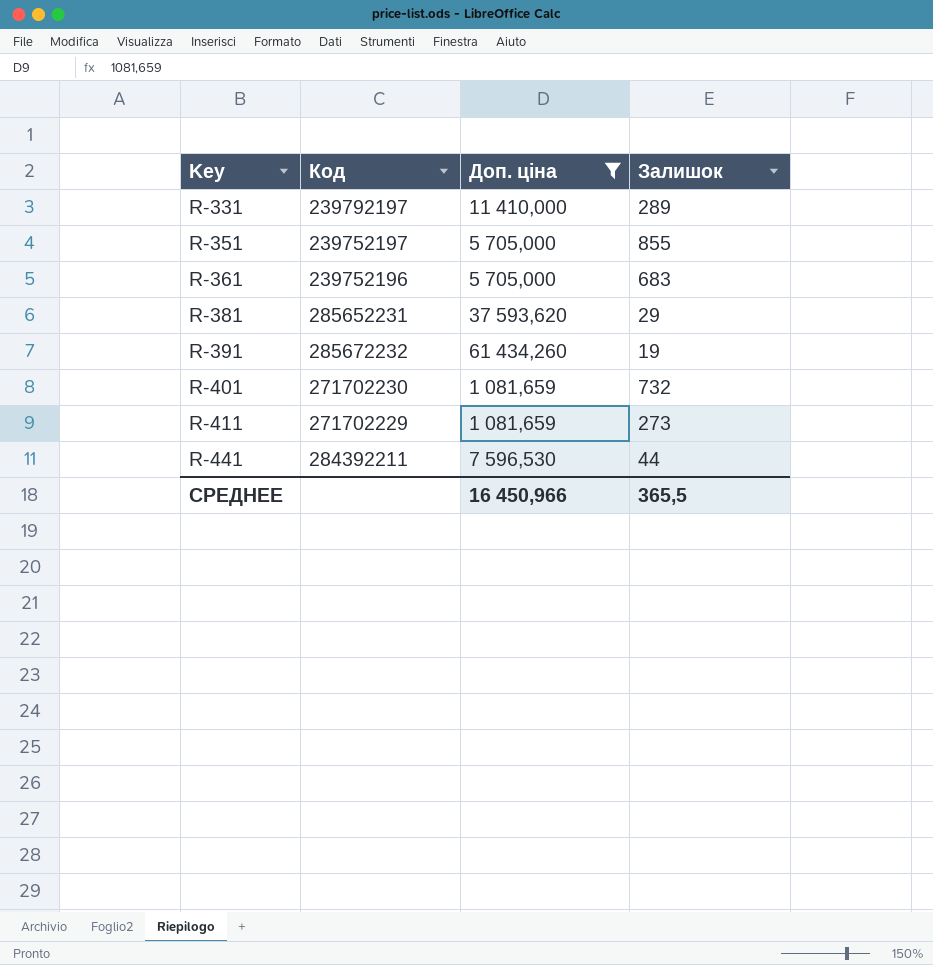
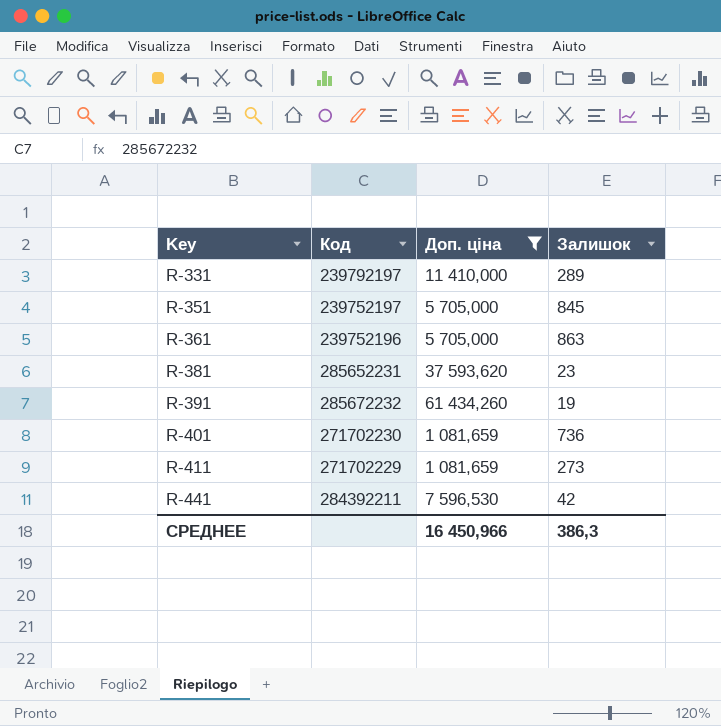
R-351 | Залишок: 855 -> 845
R-361 | Залишок: 683 -> 863
R-381 | Залишок: 29 -> 23
R-401 | Залишок: 732 -> 736
R-441 | Залишок: 44 -> 42
СРЕДНЕЕ | Залишок: 365,5 -> 386,3

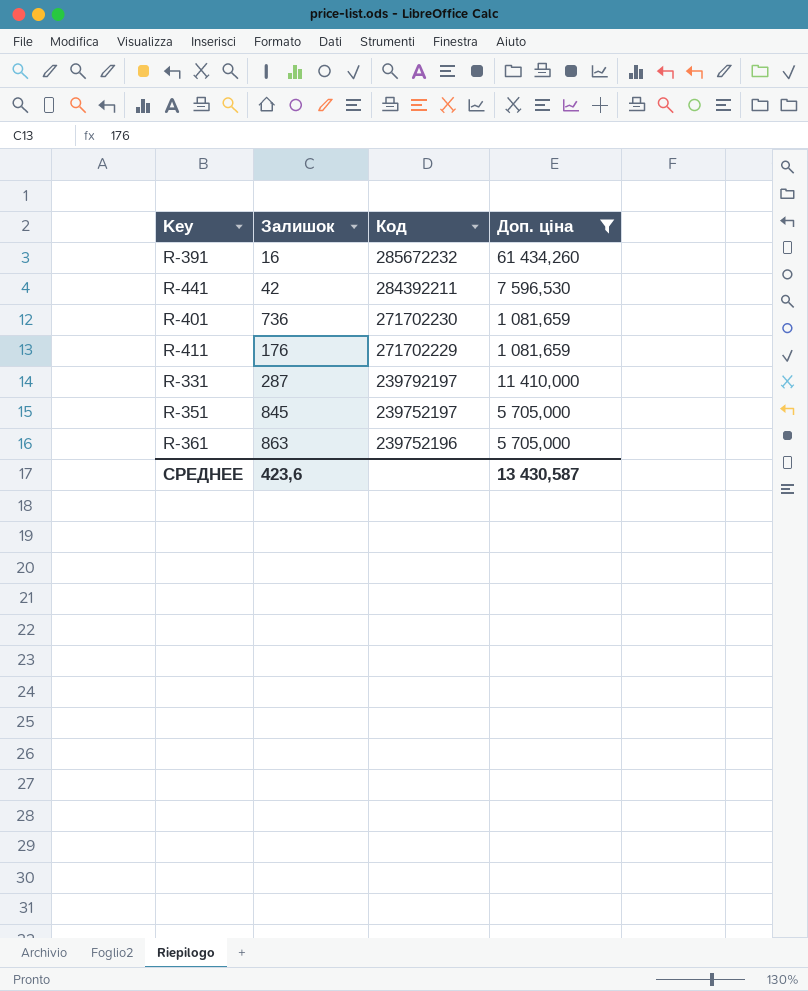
row order: Key ascending -> Код descending
column Залишок | position: 4 -> 2
row R-381: 285652231 | 37 593,620 | 23 -> none
R-391 | Залишок: 19 -> 16
R-411 | Залишок: 273 -> 176
R-331 | Залишок: 289 -> 287
СРЕДНЕЕ | Залишок: 386,3 -> 423,6
СРЕДНЕЕ | Доп. ціна: 16 450,966 -> 13 430,587

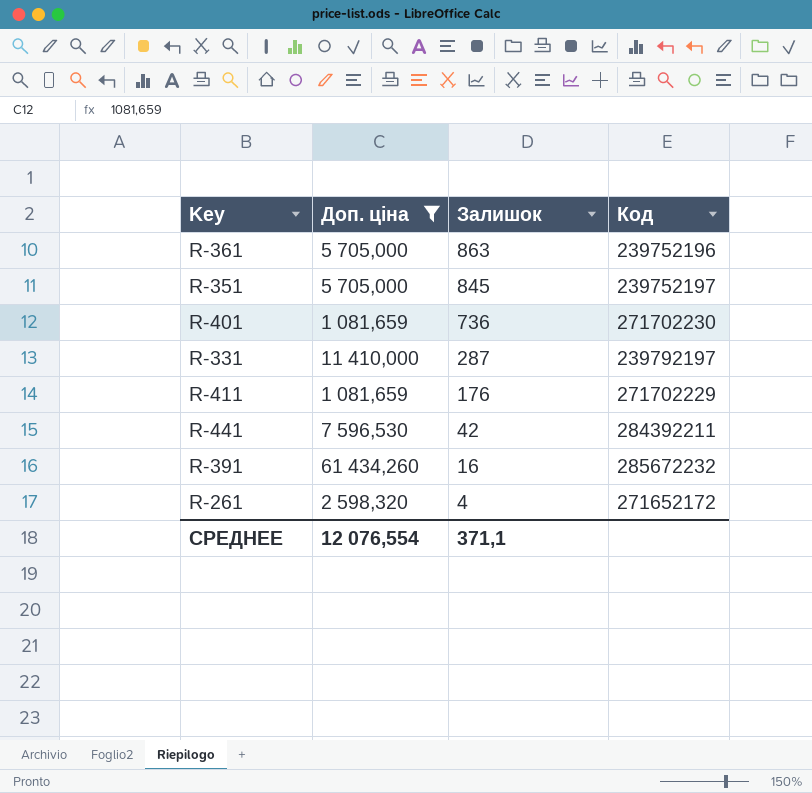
row order: Код descending -> Залишок descending
column Доп. ціна | position: 4 -> 2
row R-261: none -> 2 598,320 | 4 | 271652172
СРЕДНЕЕ | Доп. ціна: 13 430,587 -> 12 076,554
СРЕДНЕЕ | Залишок: 423,6 -> 371,1

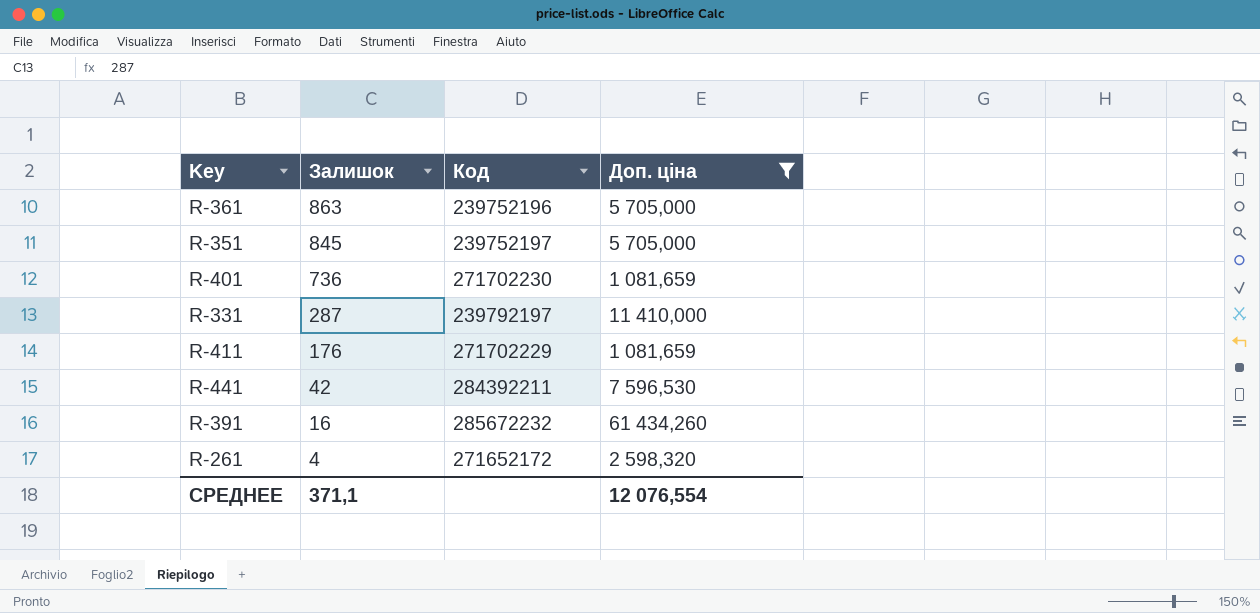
column Доп. ціна | position: 2 -> 4

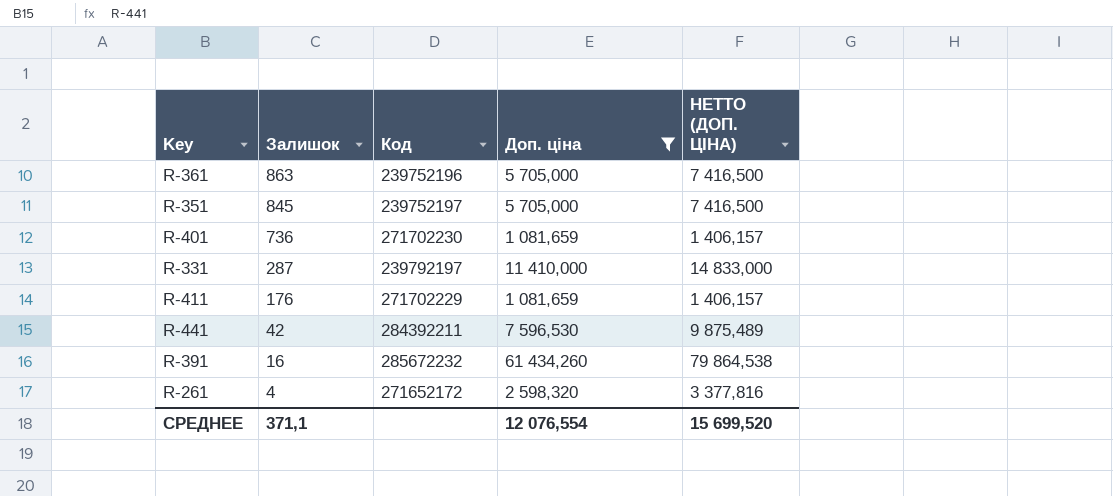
column НЕТТО (ДОП. ЦІНА) | formula: none -> [Доп. ціна] * 1,3

